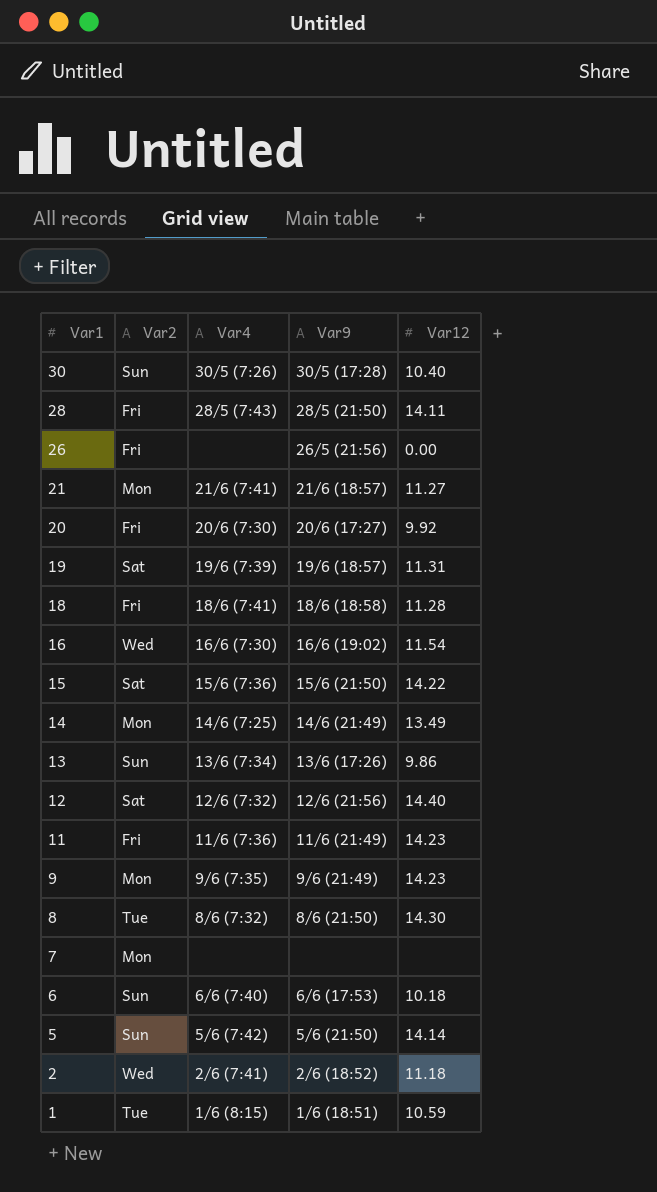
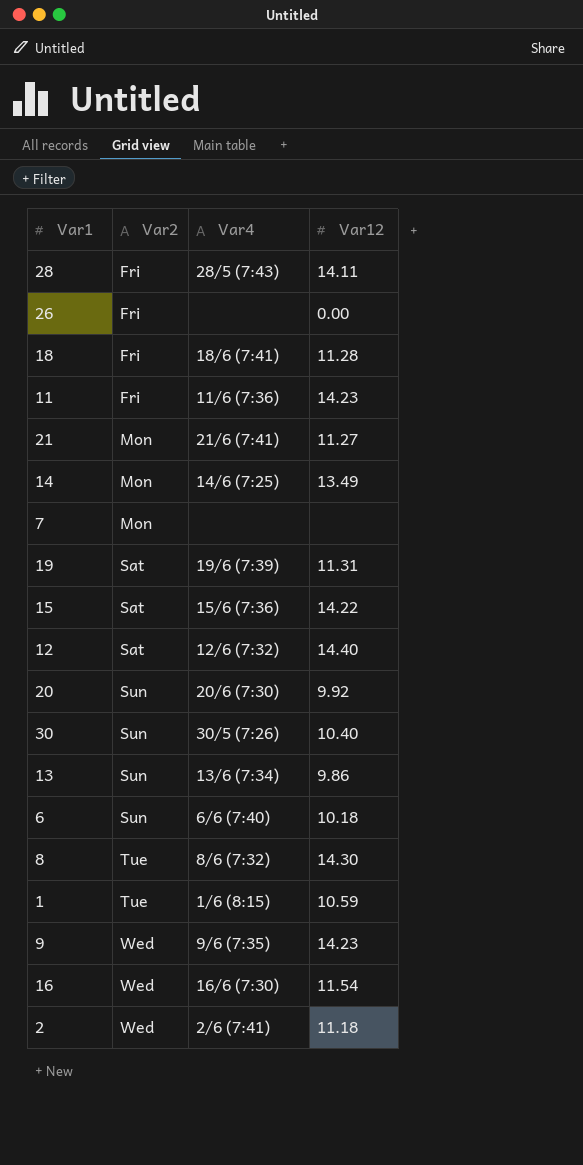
row order: Var1 descending -> Var2 ascending
column Var9 | position: 4 -> none
row 5: Sun | 5/6 (7:42) | 5/6 (21:50) | 14.14 -> none
20 | Var2: Fri -> Sun
9 | Var2: Mon -> Wed

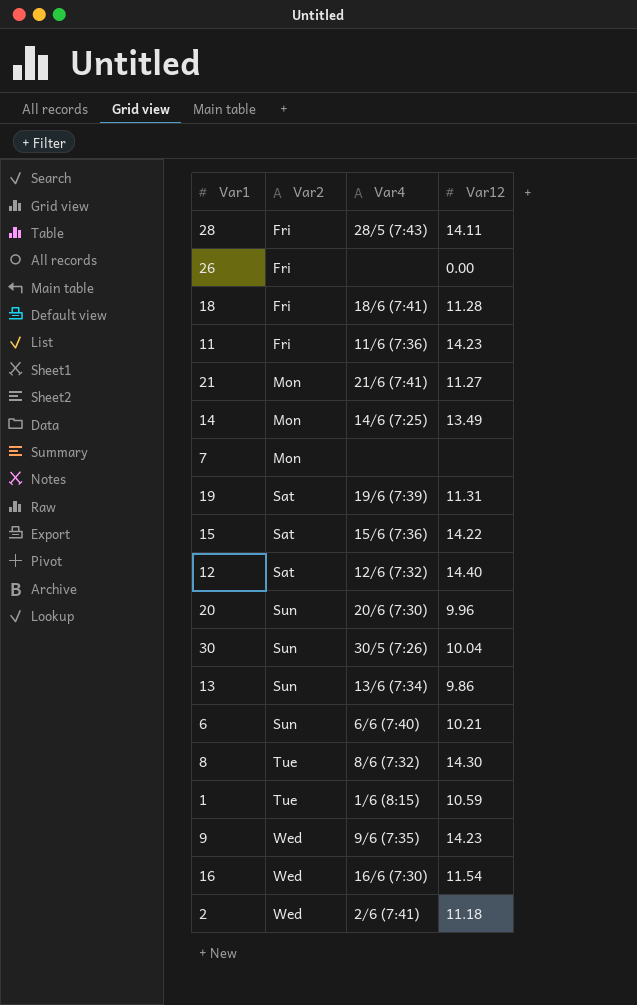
20 | Var12: 9.92 -> 9.96
30 | Var12: 10.40 -> 10.04
6 | Var12: 10.18 -> 10.21

